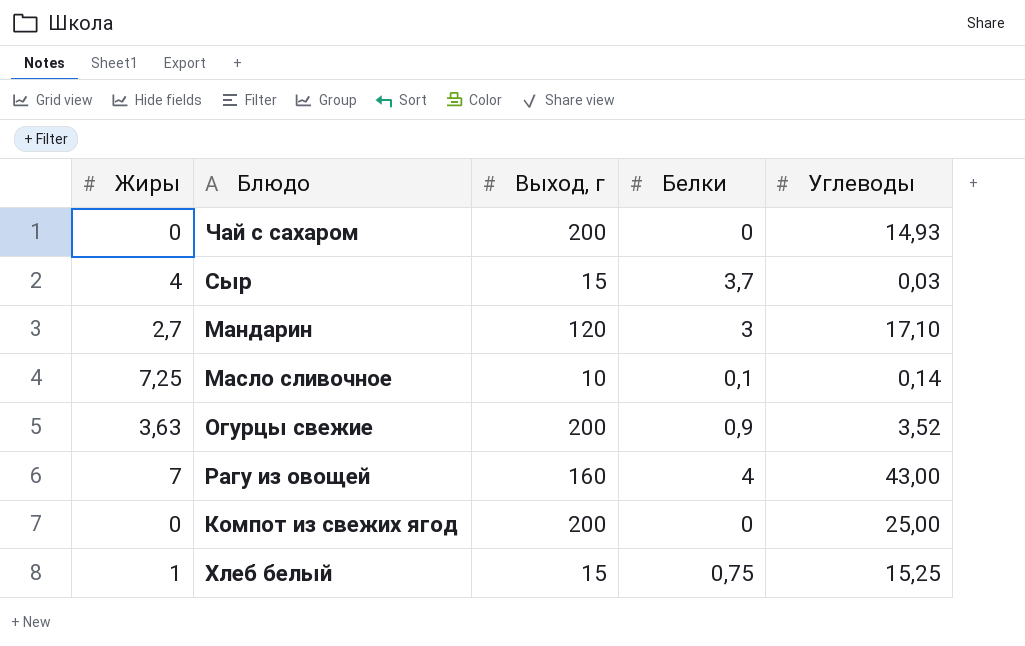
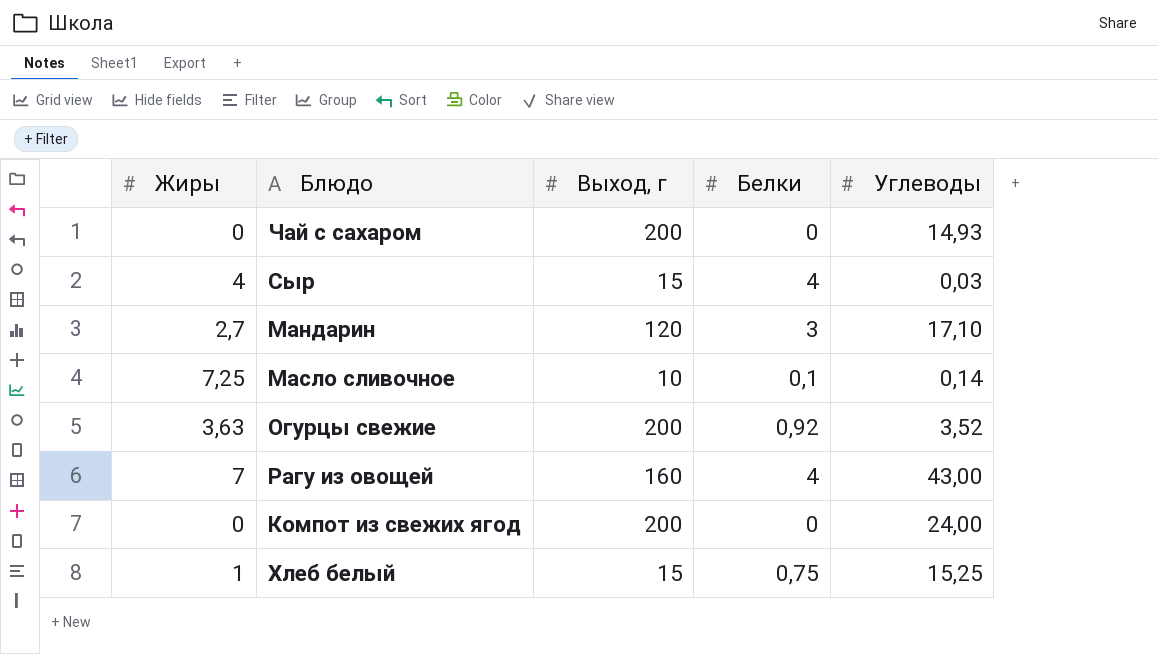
Сыр | Белки: 3,7 -> 4
Огурцы свежие | Белки: 0,9 -> 0,92
Компот из свежих ягод | Углеводы: 25,00 -> 24,00

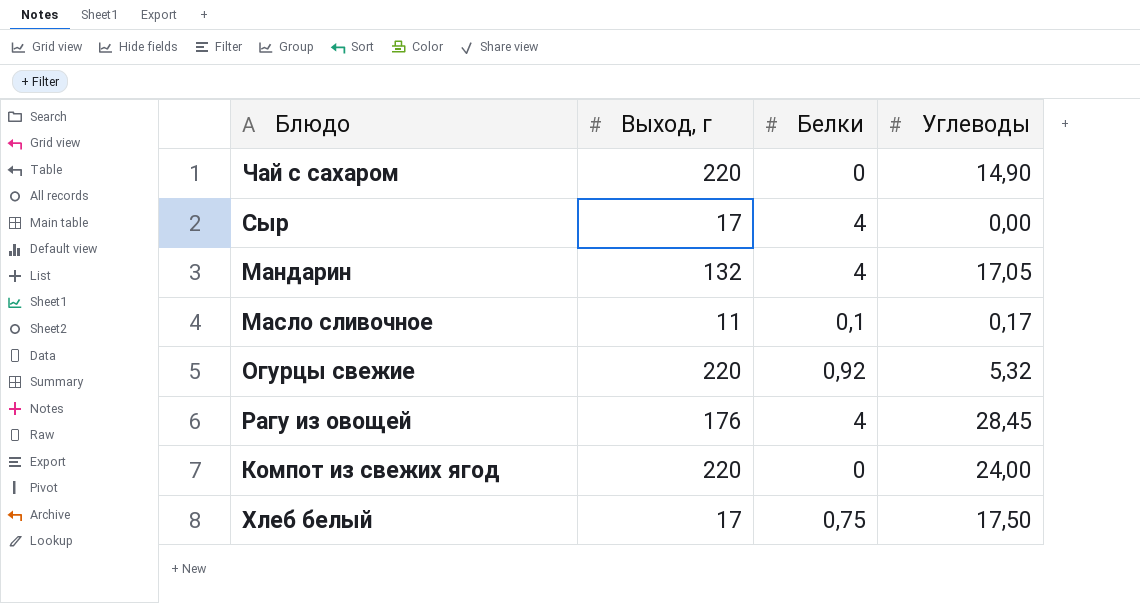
column Жиры | position: 1 -> none
Чай с сахаром | Выход, г: 200 -> 220
Чай с сахаром | Углеводы: 14,93 -> 14,90
Сыр | Выход, г: 15 -> 17
Сыр | Углеводы: 0,03 -> 0,00
Мандарин | Выход, г: 120 -> 132
Мандарин | Белки: 3 -> 4
Мандарин | Углеводы: 17,10 -> 17,05
Масло сливочное | Выход, г: 10 -> 11
Масло сливочное | Углеводы: 0,14 -> 0,17
Огурцы свежие | Выход, г: 200 -> 220
Огурцы свежие | Углеводы: 3,52 -> 5,32
Рагу из овощей | Выход, г: 160 -> 176
Рагу из овощей | Углеводы: 43,00 -> 28,45
Компот из свежих ягод | Выход, г: 200 -> 220
Хлеб белый | Выход, г: 15 -> 17
Хлеб белый | Углеводы: 15,25 -> 17,50

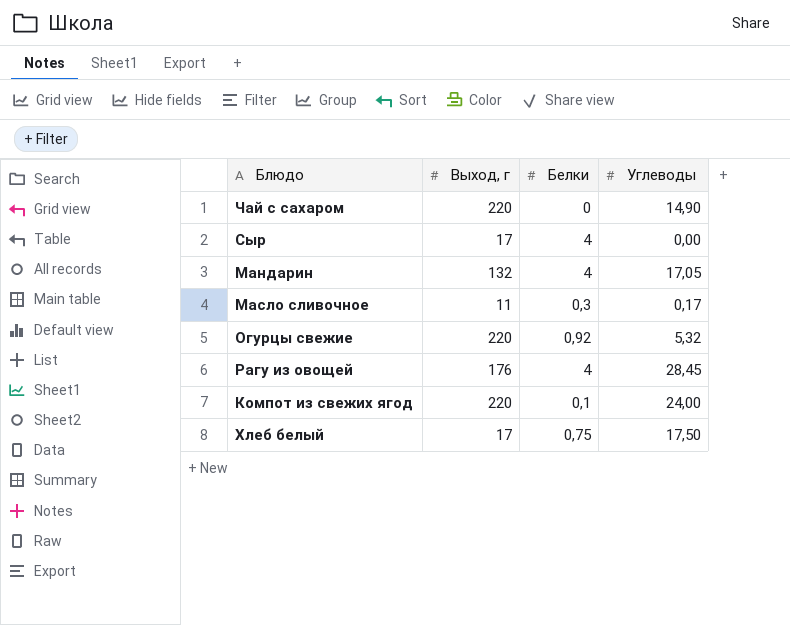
Масло сливочное | Белки: 0,1 -> 0,3
Компот из свежих ягод | Белки: 0 -> 0,1

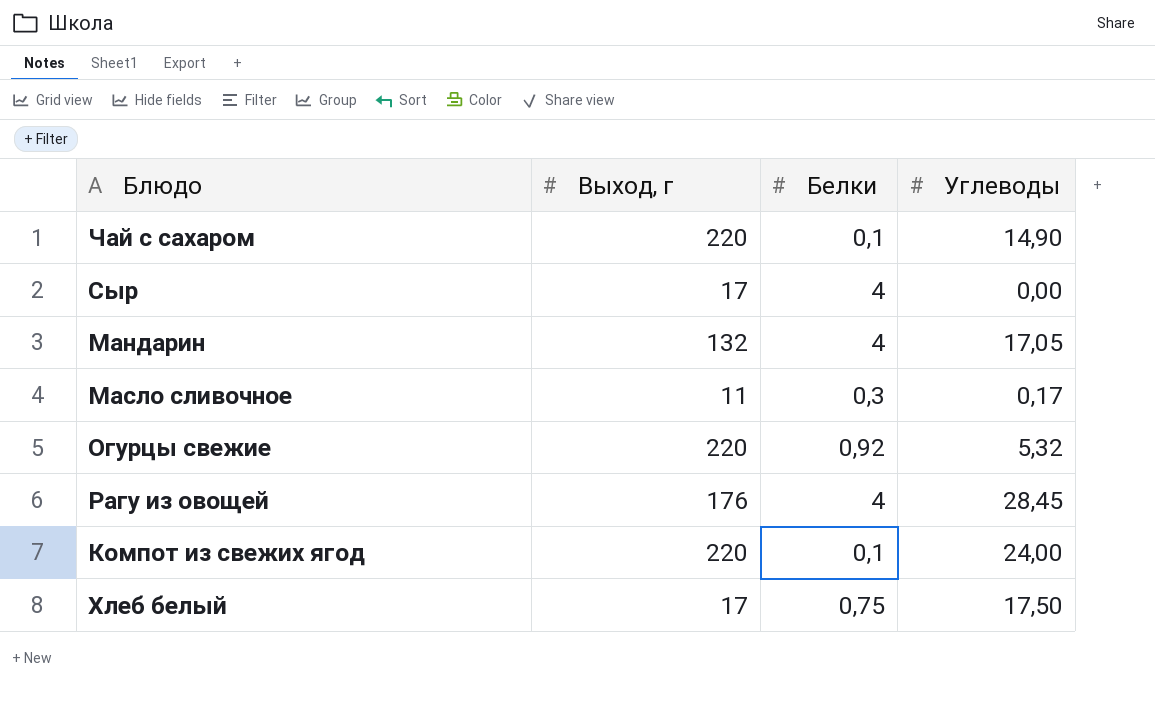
Чай с сахаром | Белки: 0 -> 0,1

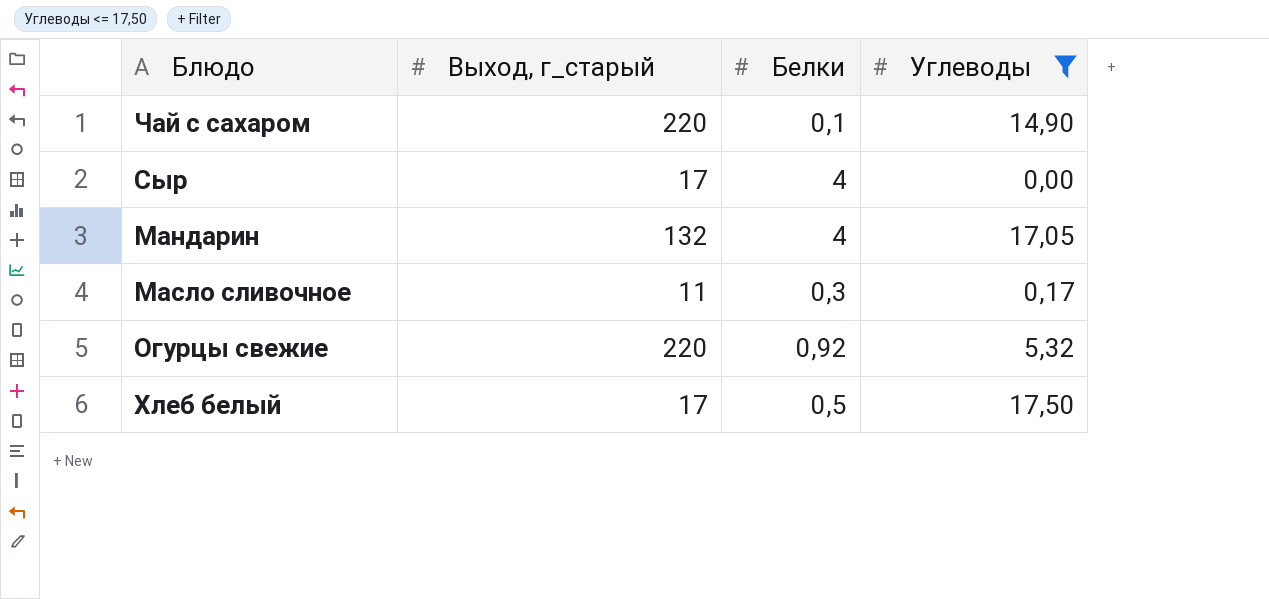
filter: none -> Углеводы <= 17,50
column name: Выход, г -> Выход, г_старый
Хлеб белый | Белки: 0,75 -> 0,5

